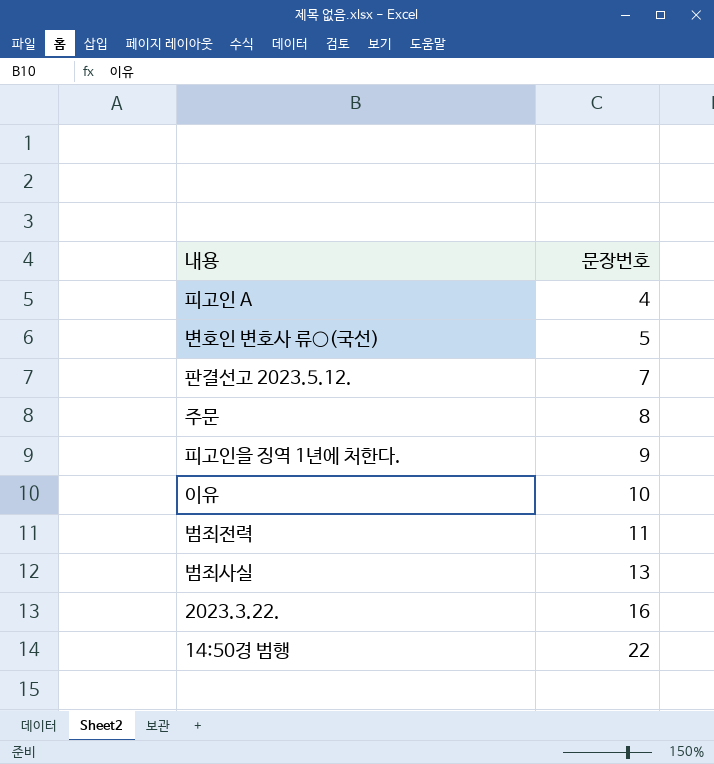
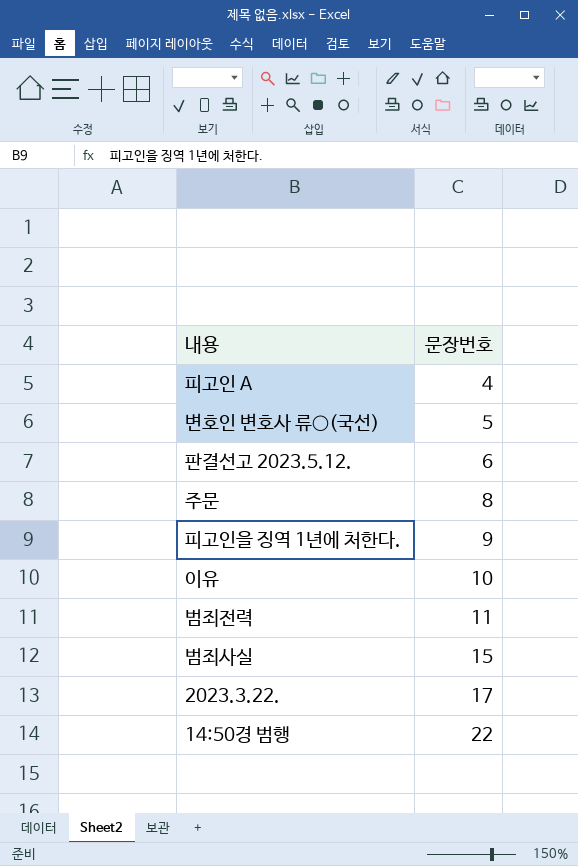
판결선고 2023.5.12. | 문장번호: 7 -> 6
범죄사실 | 문장번호: 13 -> 15
2023.3.22. | 문장번호: 16 -> 17

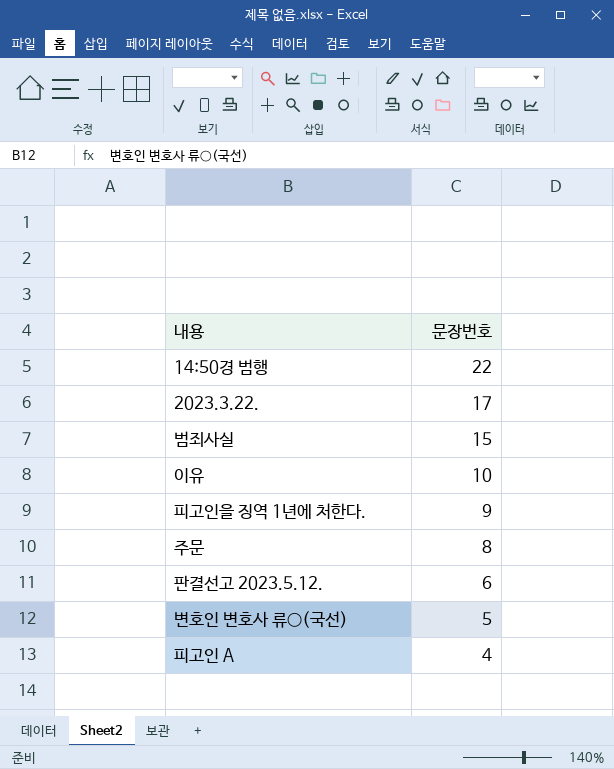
row order: 문장번호 ascending -> 문장번호 descending
row 범죄전력: 11 -> none

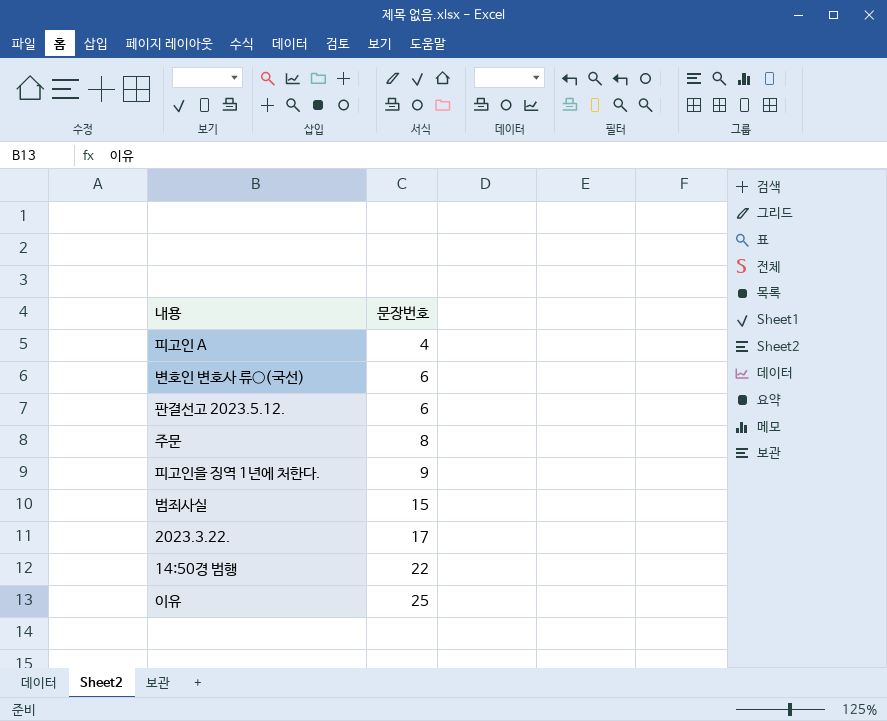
row order: 문장번호 descending -> 문장번호 ascending
변호인 변호사 류○(국선) | 문장번호: 5 -> 6
이유 | 문장번호: 10 -> 25

